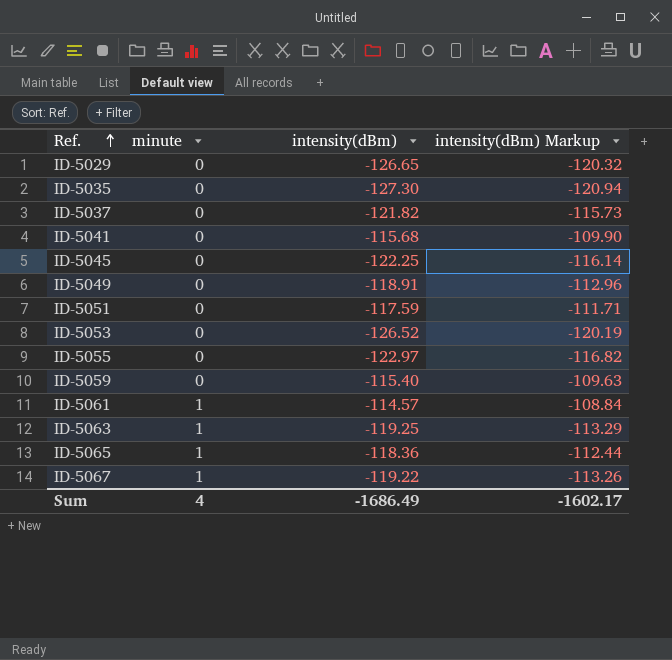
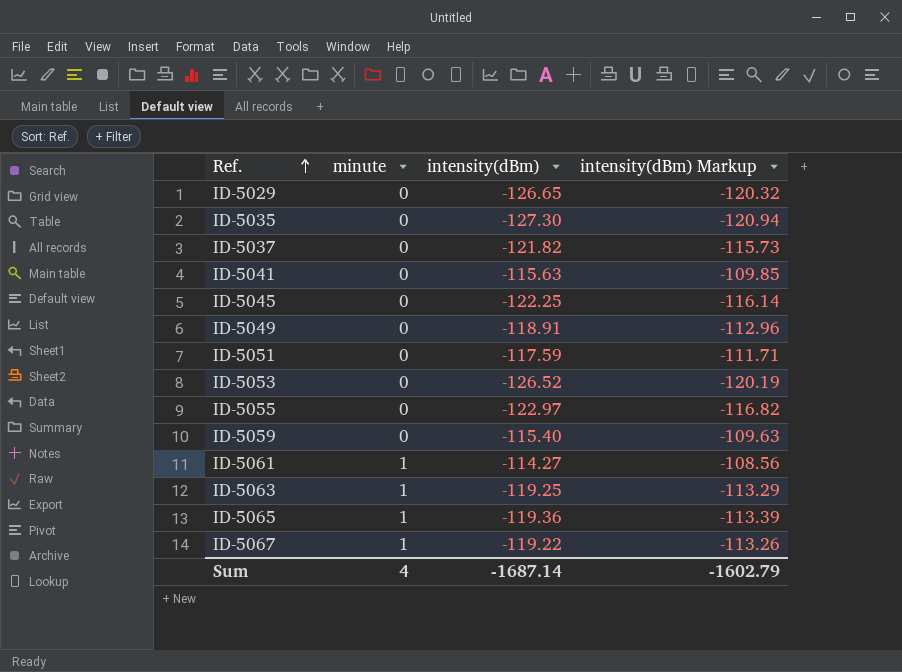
ID-5041 | intensity(dBm): -115.68 -> -115.63
ID-5041 | intensity(dBm) Markup: -109.90 -> -109.85
ID-5061 | intensity(dBm): -114.57 -> -114.27
ID-5061 | intensity(dBm) Markup: -108.84 -> -108.56
ID-5065 | intensity(dBm): -118.36 -> -119.36
ID-5065 | intensity(dBm) Markup: -112.44 -> -113.39
Sum | intensity(dBm): -1686.49 -> -1687.14
Sum | intensity(dBm) Markup: -1602.17 -> -1602.79

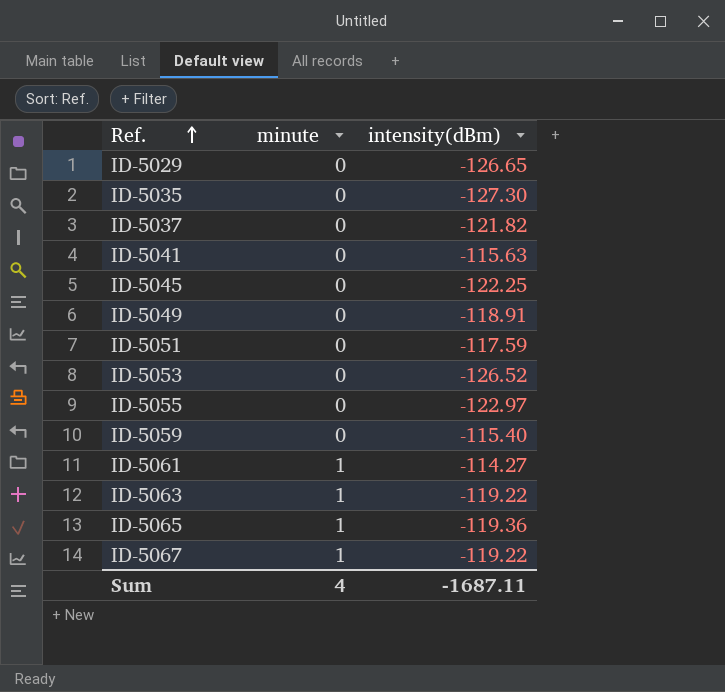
column intensity(dBm) Markup | formula: [intensity(dBm)] * 0.95 -> none
ID-5063 | intensity(dBm): -119.25 -> -119.22
Sum | intensity(dBm): -1687.14 -> -1687.11

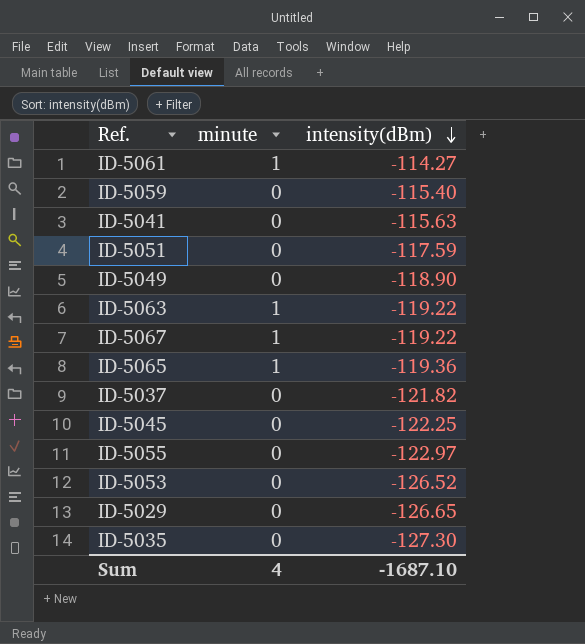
row order: Ref. ascending -> intensity(dBm) descending
ID-5049 | intensity(dBm): -118.91 -> -118.90
Sum | intensity(dBm): -1687.11 -> -1687.10

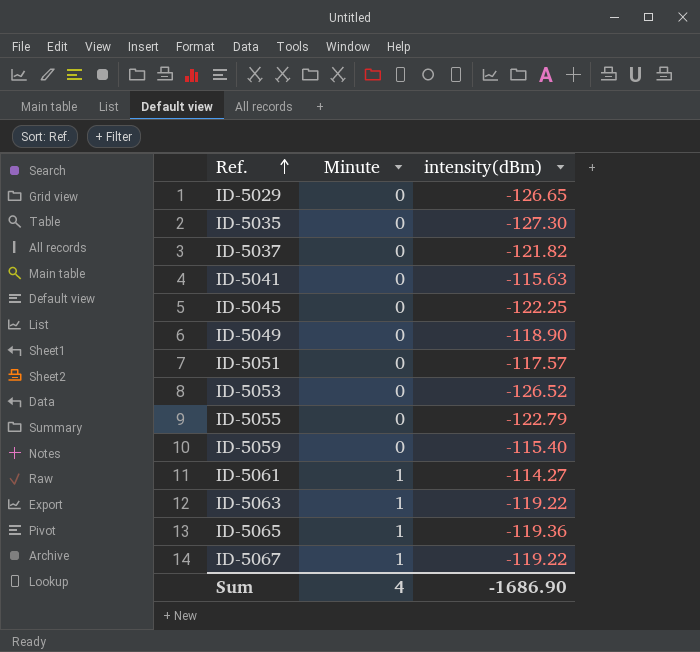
row order: intensity(dBm) descending -> Ref. ascending
column name: minute -> Minute
ID-5051 | intensity(dBm): -117.59 -> -117.57
ID-5055 | intensity(dBm): -122.97 -> -122.79
Sum | intensity(dBm): -1687.10 -> -1686.90

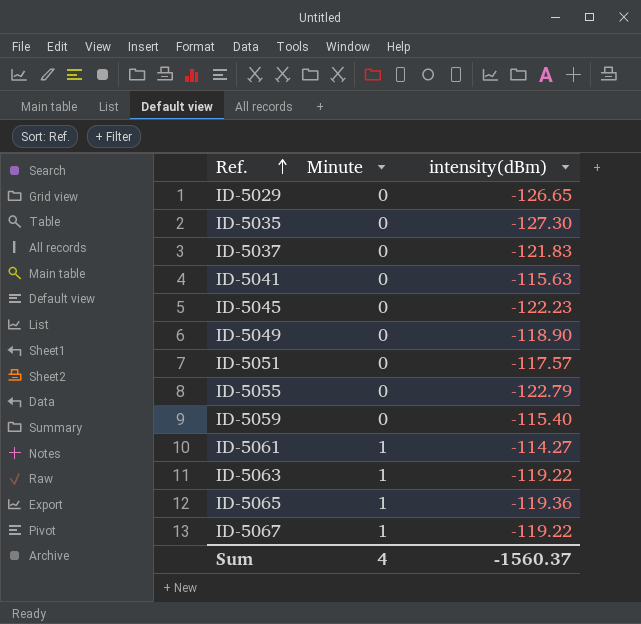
row ID-5053: 0 | -126.52 -> none
ID-5037 | intensity(dBm): -121.82 -> -121.83
ID-5045 | intensity(dBm): -122.25 -> -122.23
Sum | intensity(dBm): -1686.90 -> -1560.37

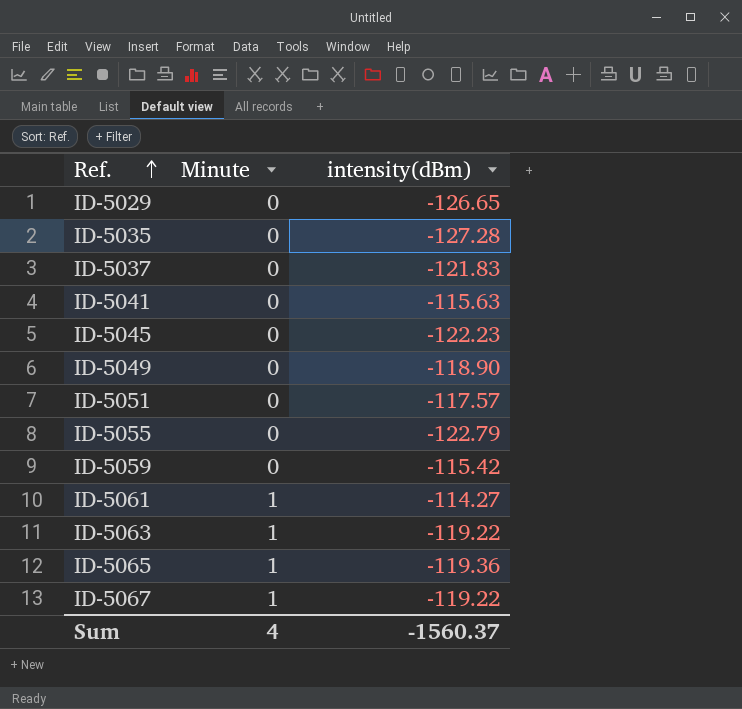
ID-5035 | intensity(dBm): -127.30 -> -127.28
ID-5059 | intensity(dBm): -115.40 -> -115.42

